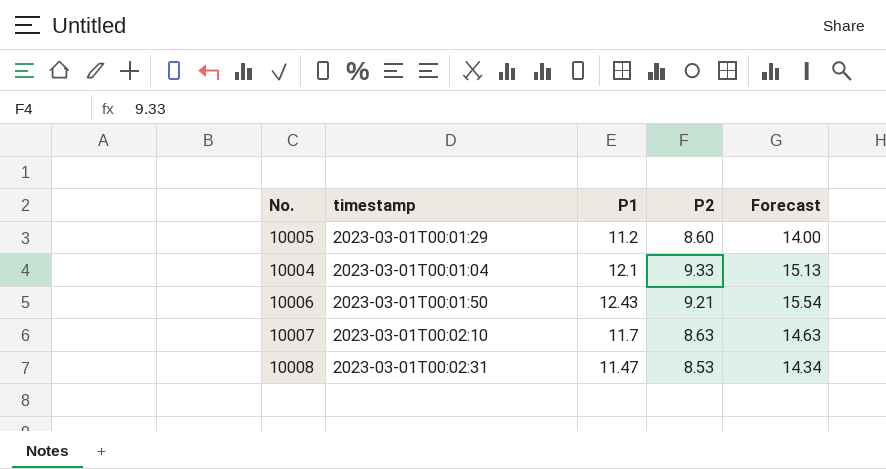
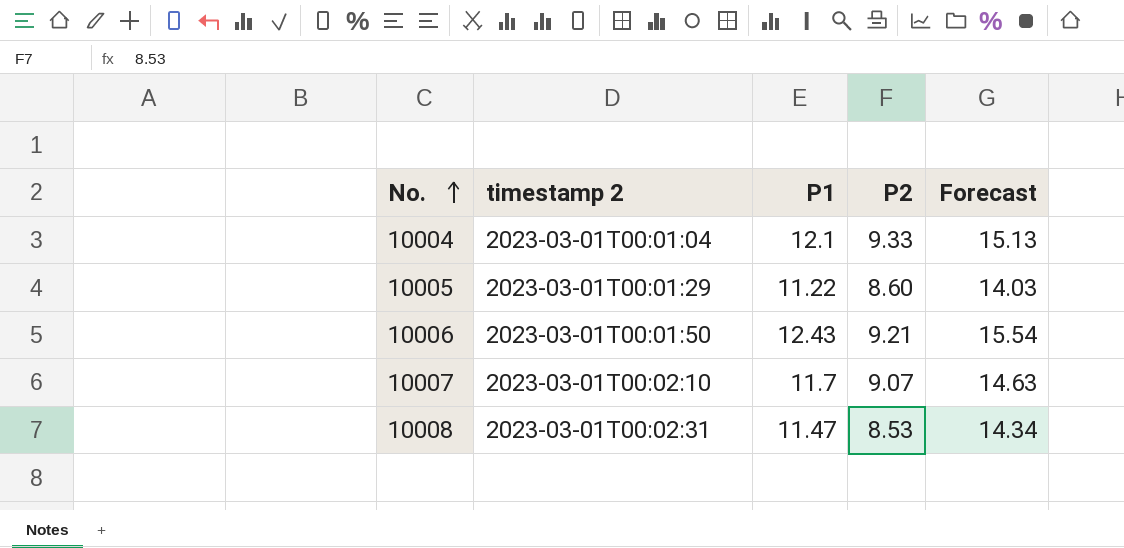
row order: none -> No. ascending
column name: timestamp -> timestamp 2
10005 | P1: 11.2 -> 11.22
10005 | Forecast: 14.00 -> 14.03
10007 | P2: 8.63 -> 9.07

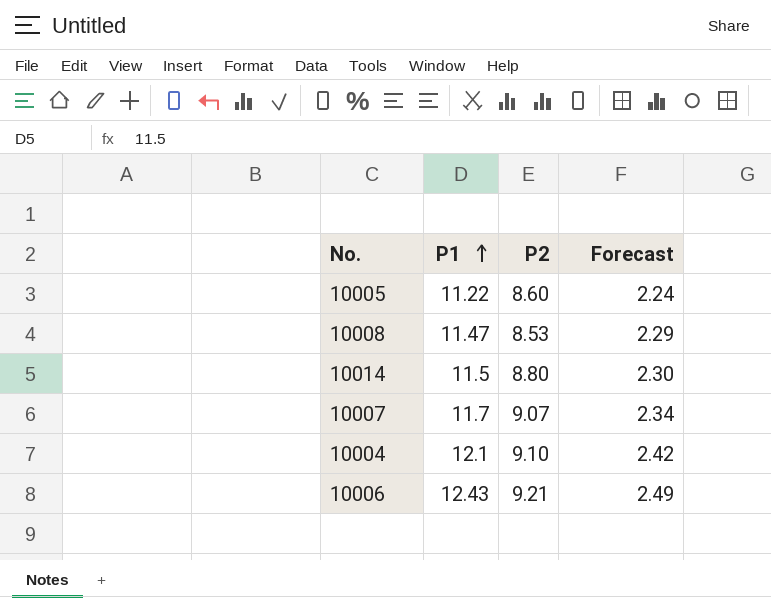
row order: No. ascending -> P1 ascending
column timestamp 2 | position: 2 -> none
column Forecast | formula: [P1] * 1.25 -> [P1] * 0.2
row 10014: none -> 11.5 | 8.80 | 2.30
10004 | P2: 9.33 -> 9.10

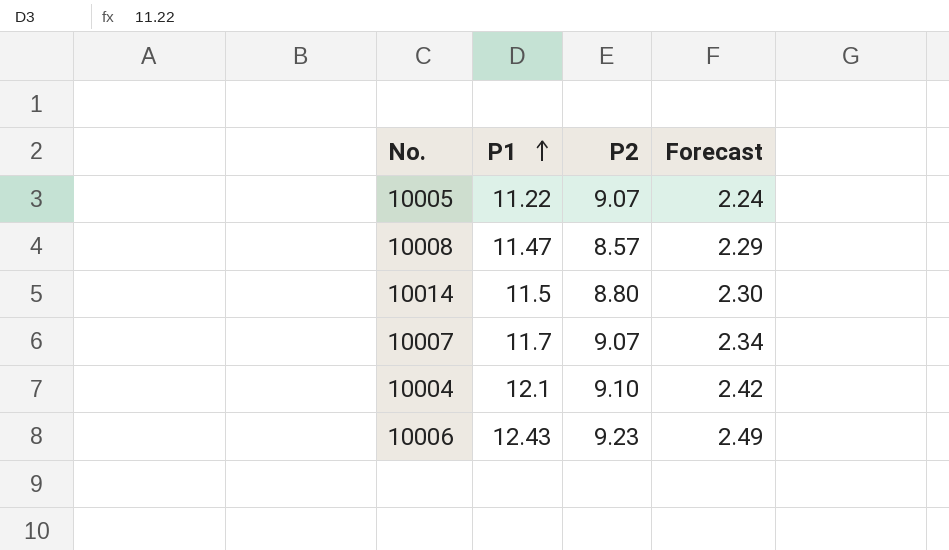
10005 | P2: 8.60 -> 9.07
10008 | P2: 8.53 -> 8.57
10006 | P2: 9.21 -> 9.23

